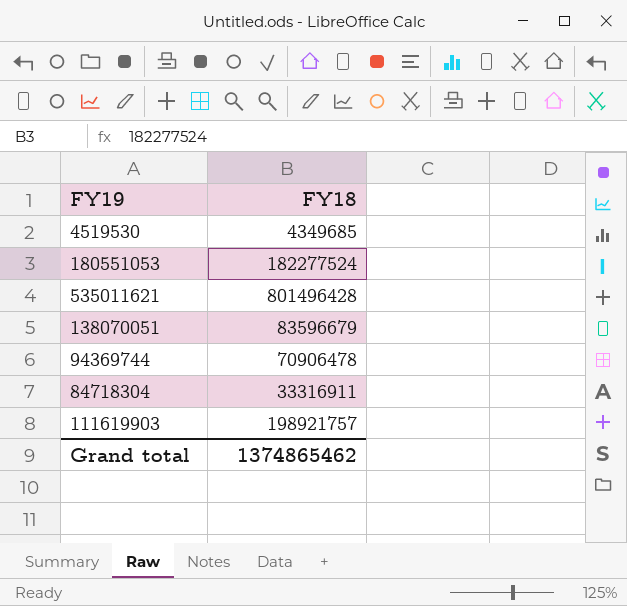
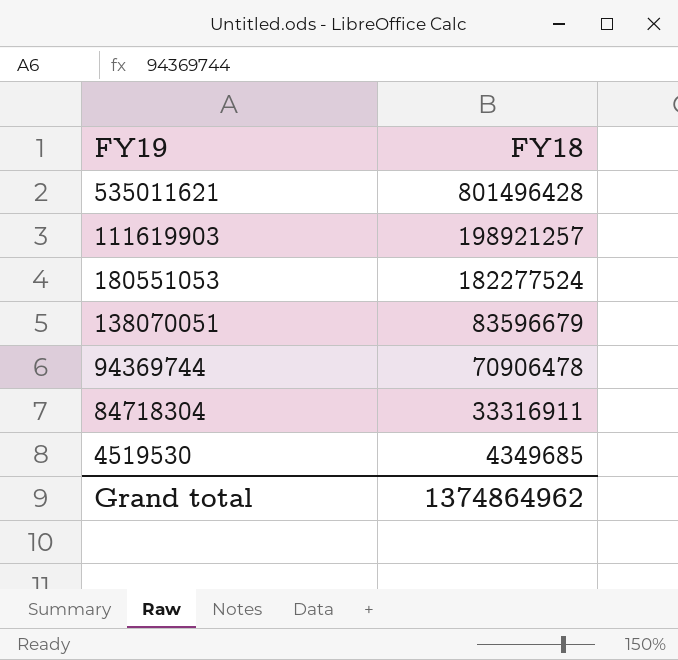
row order: none -> FY18 descending
111619903 | FY18: 198921757 -> 198921257
Grand total | FY18: 1374865462 -> 1374864962

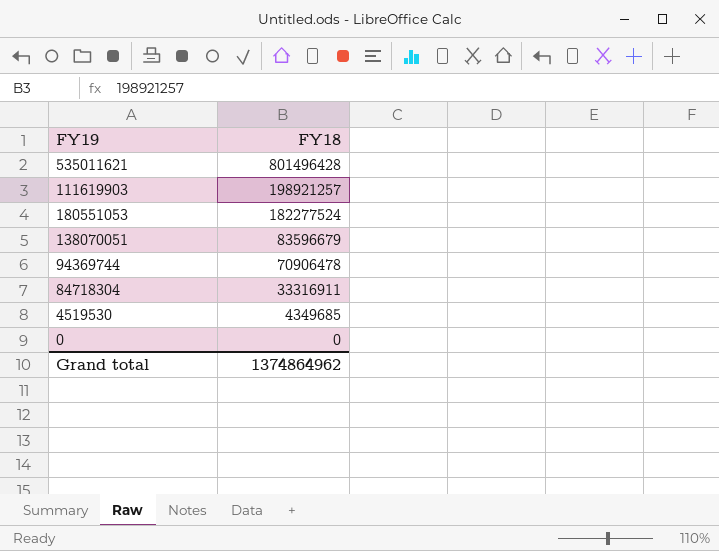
row 0: none -> 0

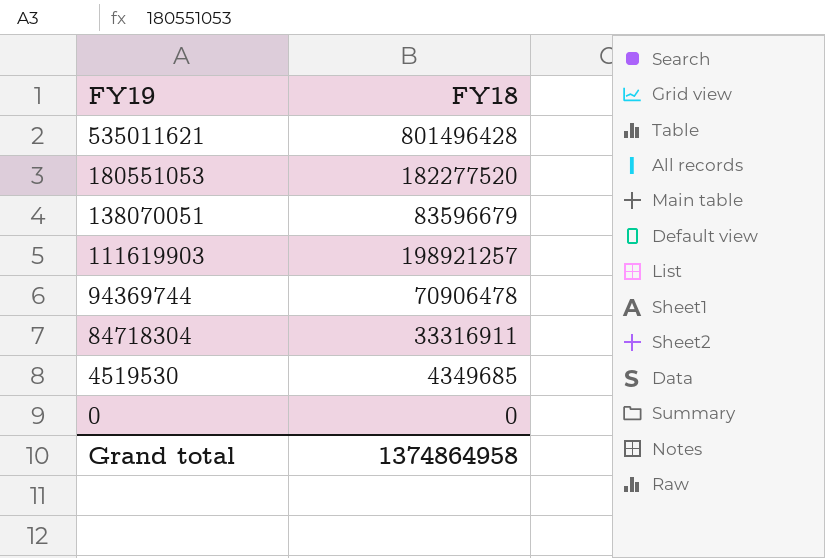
row order: FY18 descending -> FY19 descending
180551053 | FY18: 182277524 -> 182277520
Grand total | FY18: 1374864962 -> 1374864958

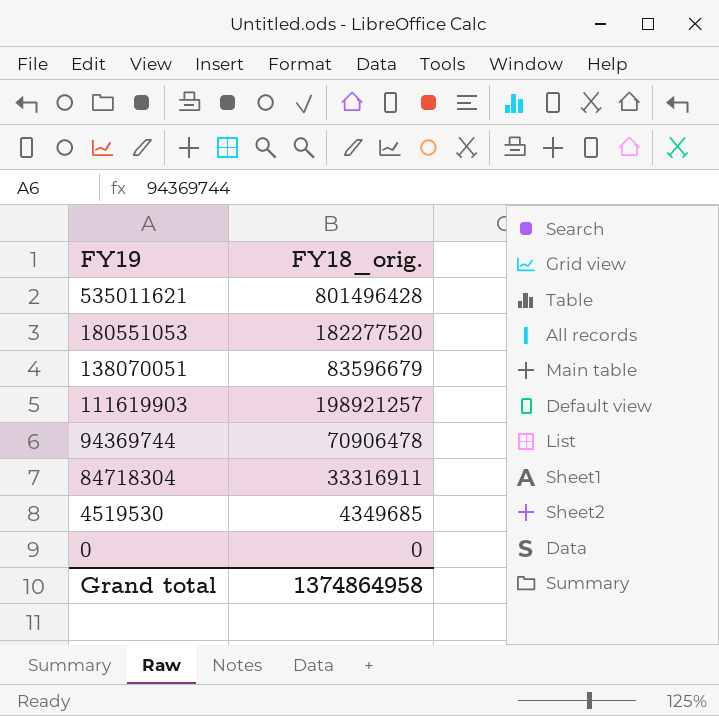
column name: FY18 -> FY18_orig.

